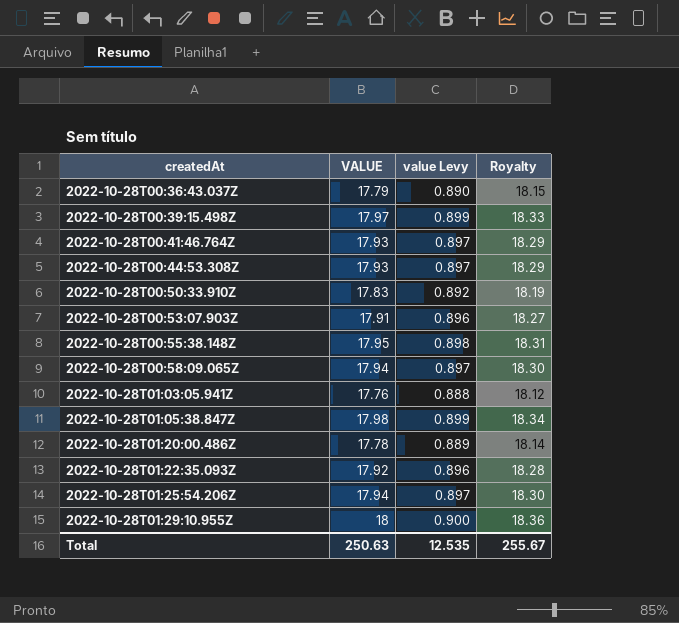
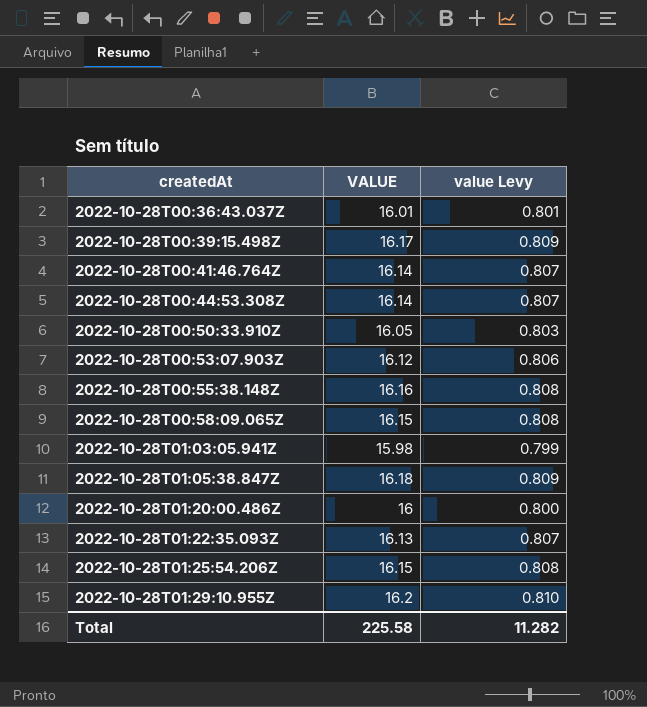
column Royalty | formula: [VALUE] * 1.02 -> none
2022-10-28T00:36:43.037Z | VALUE: 17.79 -> 16.01
2022-10-28T00:36:43.037Z | value Levy: 0.890 -> 0.801
2022-10-28T00:39:15.498Z | VALUE: 17.97 -> 16.17
2022-10-28T00:39:15.498Z | value Levy: 0.899 -> 0.809
2022-10-28T00:41:46.764Z | VALUE: 17.93 -> 16.14
2022-10-28T00:41:46.764Z | value Levy: 0.897 -> 0.807
2022-10-28T00:44:53.308Z | VALUE: 17.93 -> 16.14
2022-10-28T00:44:53.308Z | value Levy: 0.897 -> 0.807
2022-10-28T00:50:33.910Z | VALUE: 17.83 -> 16.05
2022-10-28T00:50:33.910Z | value Levy: 0.892 -> 0.803
2022-10-28T00:53:07.903Z | VALUE: 17.91 -> 16.12
2022-10-28T00:53:07.903Z | value Levy: 0.896 -> 0.806
2022-10-28T00:55:38.148Z | VALUE: 17.95 -> 16.16
2022-10-28T00:55:38.148Z | value Levy: 0.898 -> 0.808
2022-10-28T00:58:09.065Z | VALUE: 17.94 -> 16.15
2022-10-28T00:58:09.065Z | value Levy: 0.897 -> 0.808
2022-10-28T01:03:05.941Z | VALUE: 17.76 -> 15.98
2022-10-28T01:03:05.941Z | value Levy: 0.888 -> 0.799
2022-10-28T01:05:38.847Z | VALUE: 17.98 -> 16.18
2022-10-28T01:05:38.847Z | value Levy: 0.899 -> 0.809
2022-10-28T01:20:00.486Z | VALUE: 17.78 -> 16
2022-10-28T01:20:00.486Z | value Levy: 0.889 -> 0.800
2022-10-28T01:22:35.093Z | VALUE: 17.92 -> 16.13
2022-10-28T01:22:35.093Z | value Levy: 0.896 -> 0.807
2022-10-28T01:25:54.206Z | VALUE: 17.94 -> 16.15
2022-10-28T01:25:54.206Z | value Levy: 0.897 -> 0.808
2022-10-28T01:29:10.955Z | VALUE: 18 -> 16.2
2022-10-28T01:29:10.955Z | value Levy: 0.900 -> 0.810
Total | VALUE: 250.63 -> 225.58
Total | value Levy: 12.535 -> 11.282

